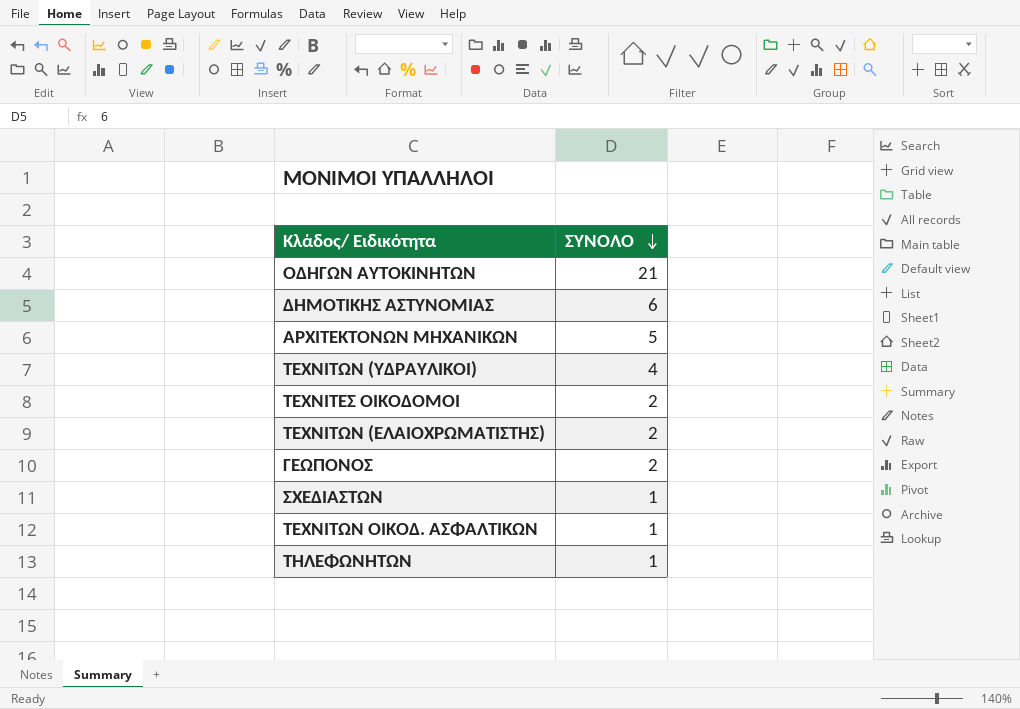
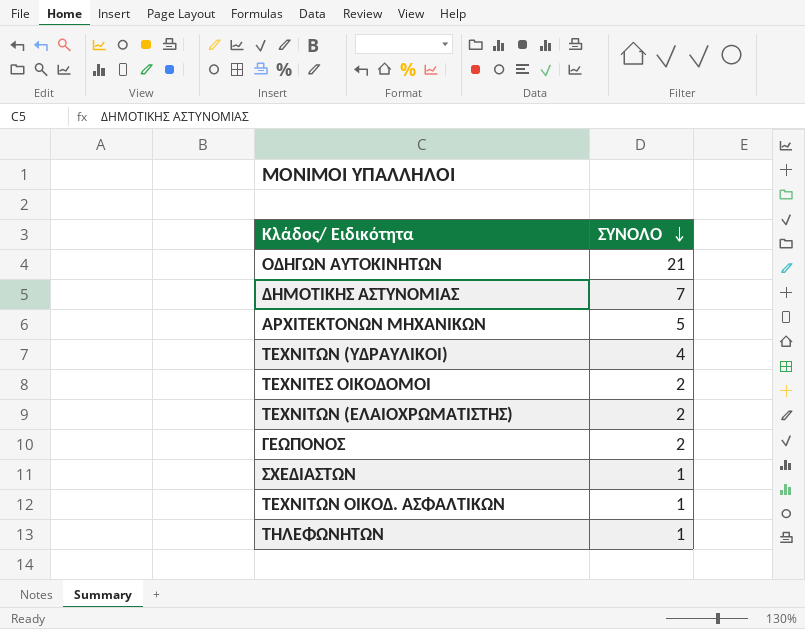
ΔΗΜΟΤΙΚΗΣ ΑΣΤΥΝΟΜΙΑΣ | ΣΥΝΟΛΟ: 6 -> 7

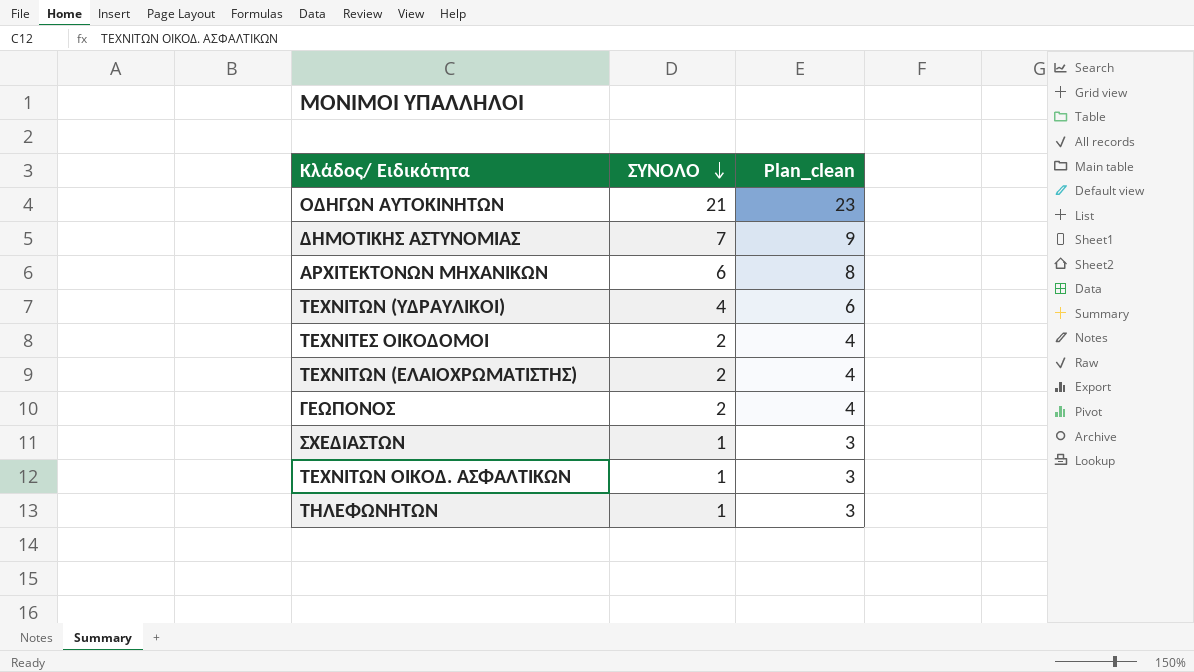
column Plan_clean | formula: none -> [ΣΥΝΟΛΟ] + 2
ΑΡΧΙΤΕΚΤΟΝΩΝ ΜΗΧΑΝΙΚΩΝ | ΣΥΝΟΛΟ: 5 -> 6

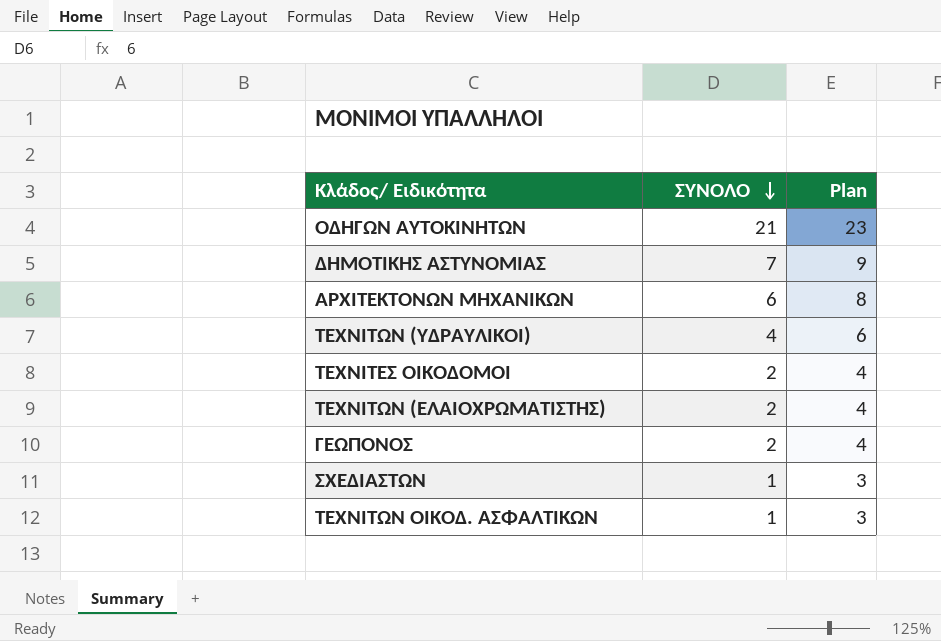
column name: Plan_clean -> Plan
row ΤΗΛΕΦΩΝΗΤΩΝ: 1 | 3 -> none

